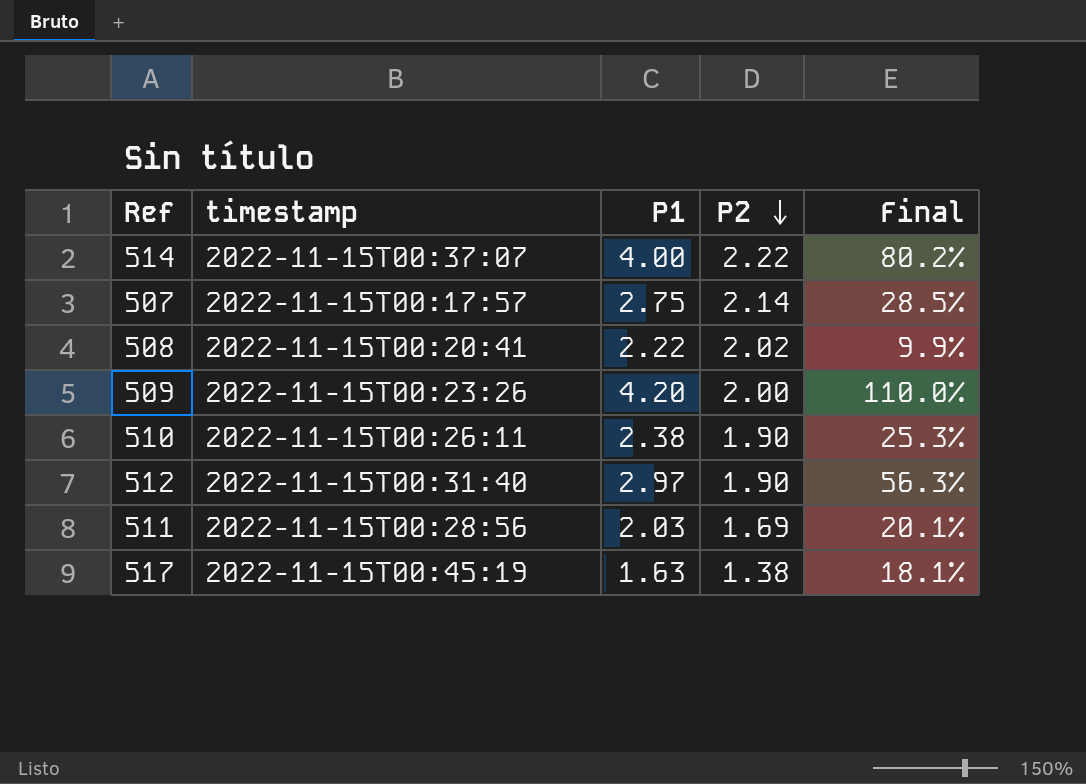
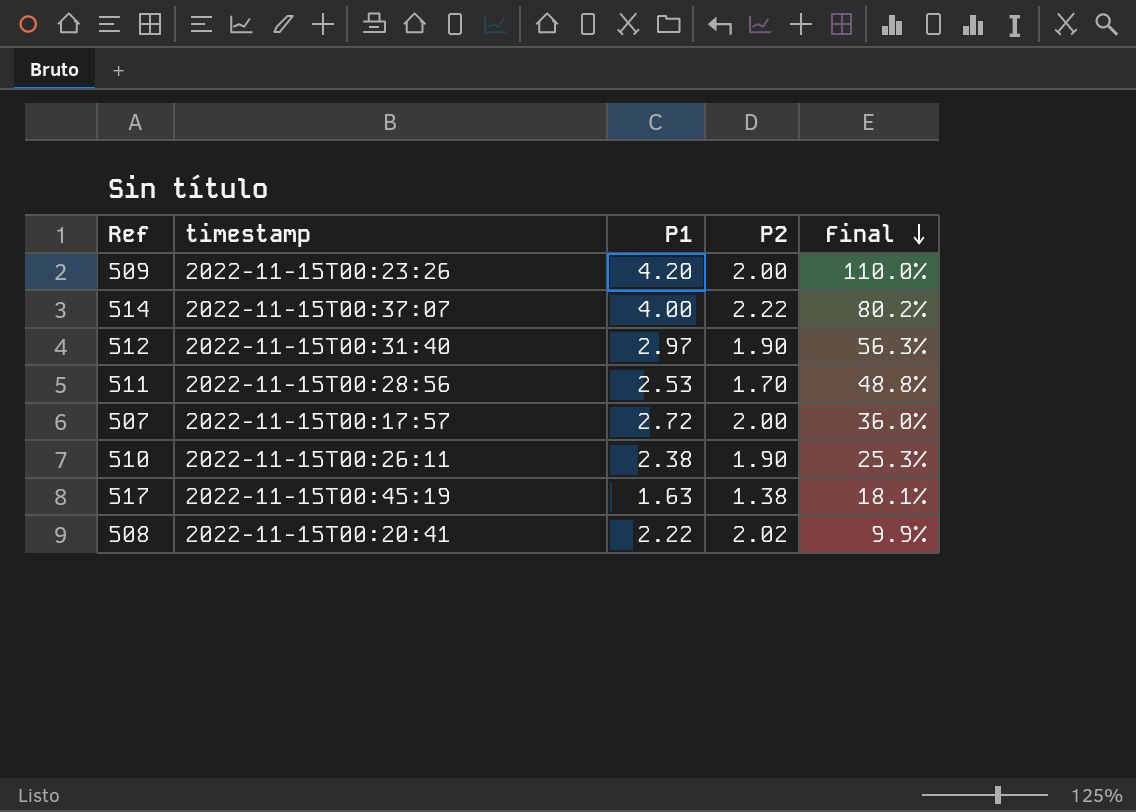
row order: P2 descending -> Final descending
511 | P1: 2.03 -> 2.53
511 | P2: 1.69 -> 1.70
511 | Final: 20.1% -> 48.8%
507 | P1: 2.75 -> 2.72
507 | P2: 2.14 -> 2.00
507 | Final: 28.5% -> 36.0%

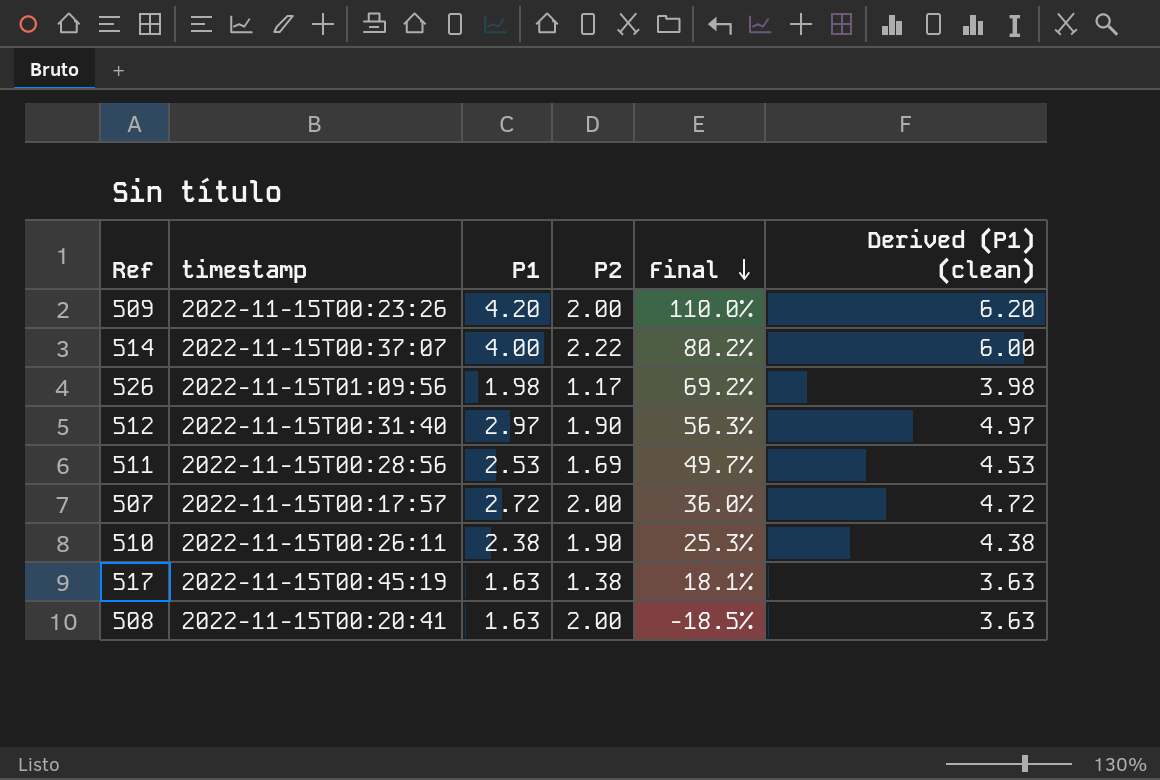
column Derived (P1) (clean) | formula: none -> [P1] + 2
row 526: none -> 2022-11-15T01:09:56 | 1.98 | 1.17 | 69.2% | 3.98
511 | P2: 1.70 -> 1.69
511 | Final: 48.8% -> 49.7%
508 | P1: 2.22 -> 1.63
508 | P2: 2.02 -> 2.00
508 | Final: 9.9% -> -18.5%

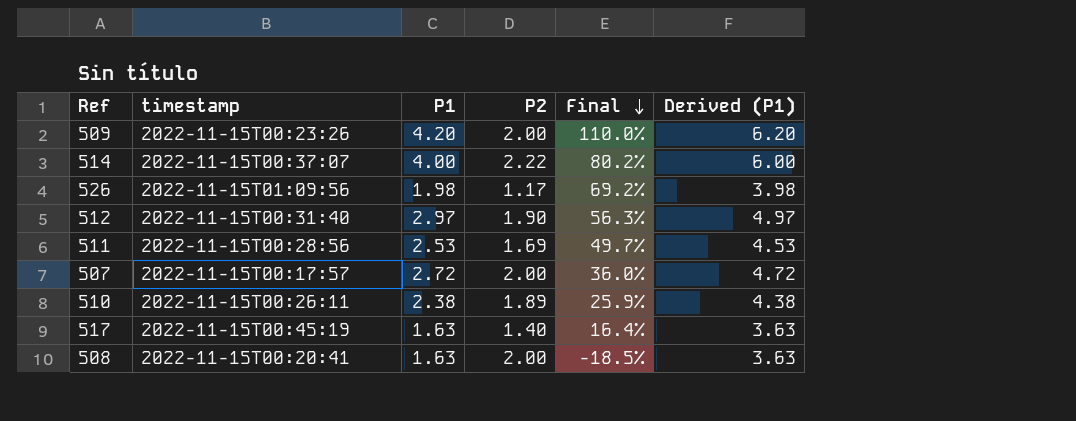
column name: Derived (P1) (clean) -> Derived (P1)
510 | P2: 1.90 -> 1.89
510 | Final: 25.3% -> 25.9%
517 | P2: 1.38 -> 1.40
517 | Final: 18.1% -> 16.4%

